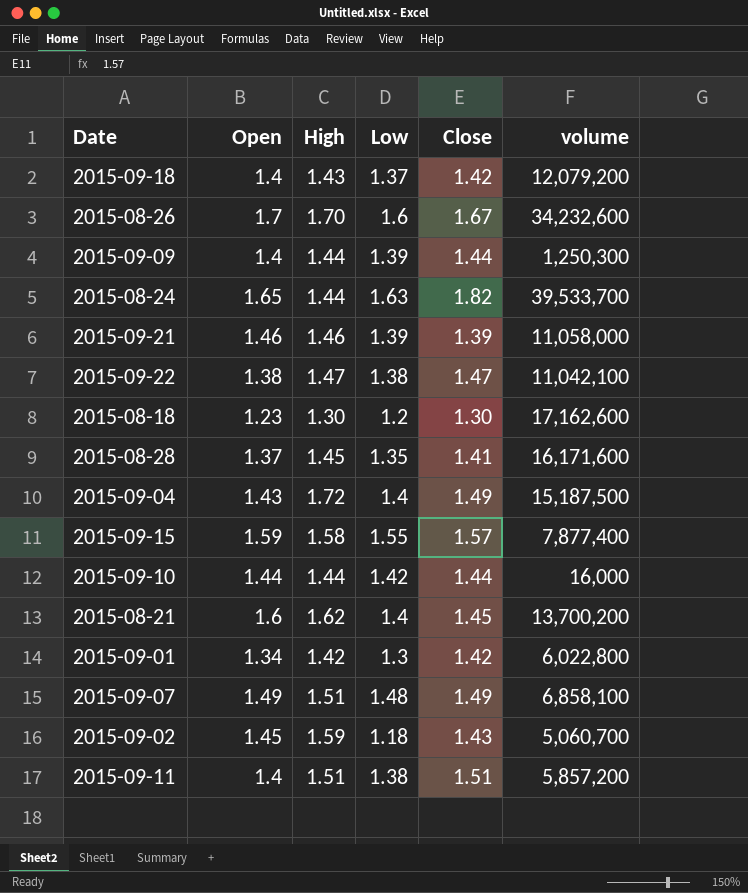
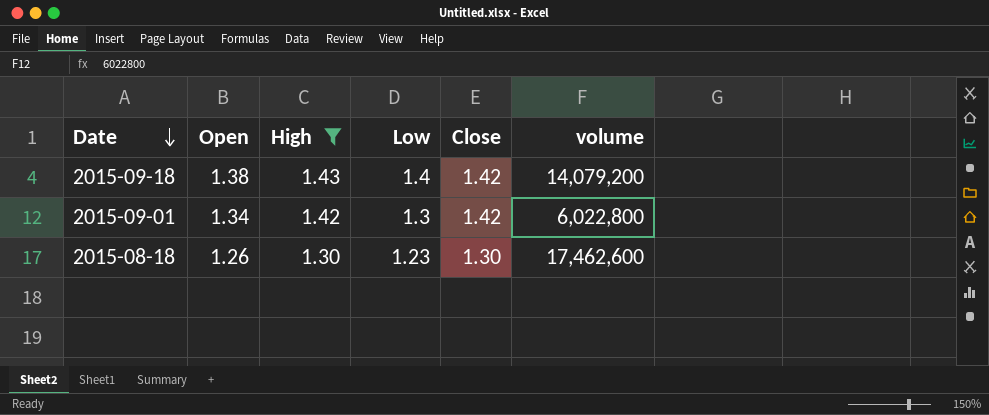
filter: none -> High <= 1.43
row order: none -> Date descending
2015-09-18 | Open: 1.4 -> 1.38
2015-09-18 | Low: 1.37 -> 1.4
2015-09-18 | volume: 12,079,200 -> 14,079,200
2015-08-18 | Open: 1.23 -> 1.26
2015-08-18 | Low: 1.2 -> 1.23
2015-08-18 | volume: 17,162,600 -> 17,462,600

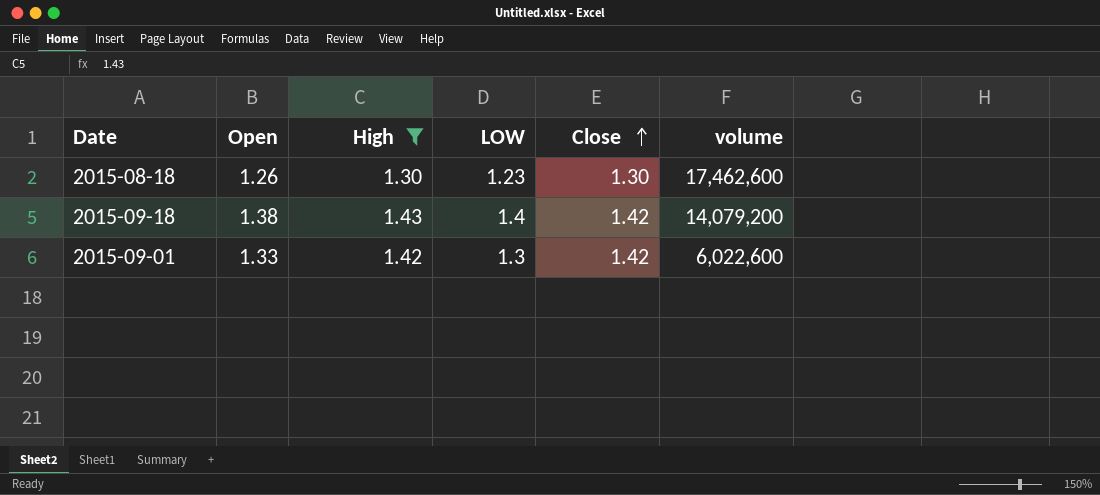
row order: Date descending -> Close ascending
column name: Low -> LOW
2015-09-01 | Open: 1.34 -> 1.33
2015-09-01 | volume: 6,022,800 -> 6,022,600

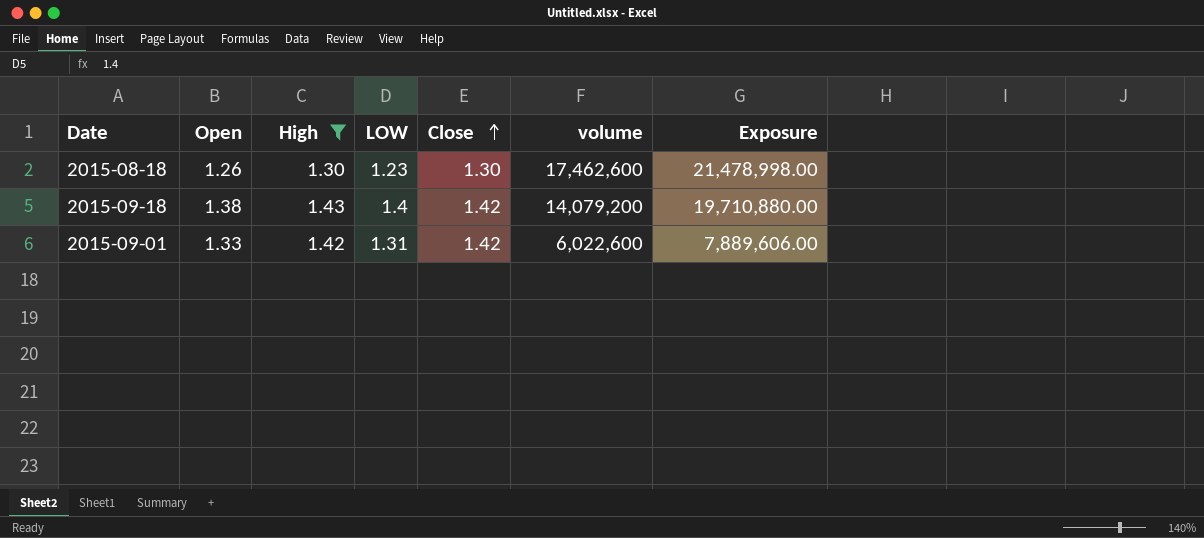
column Exposure | formula: none -> [LOW] * [volume]
2015-09-01 | LOW: 1.3 -> 1.31

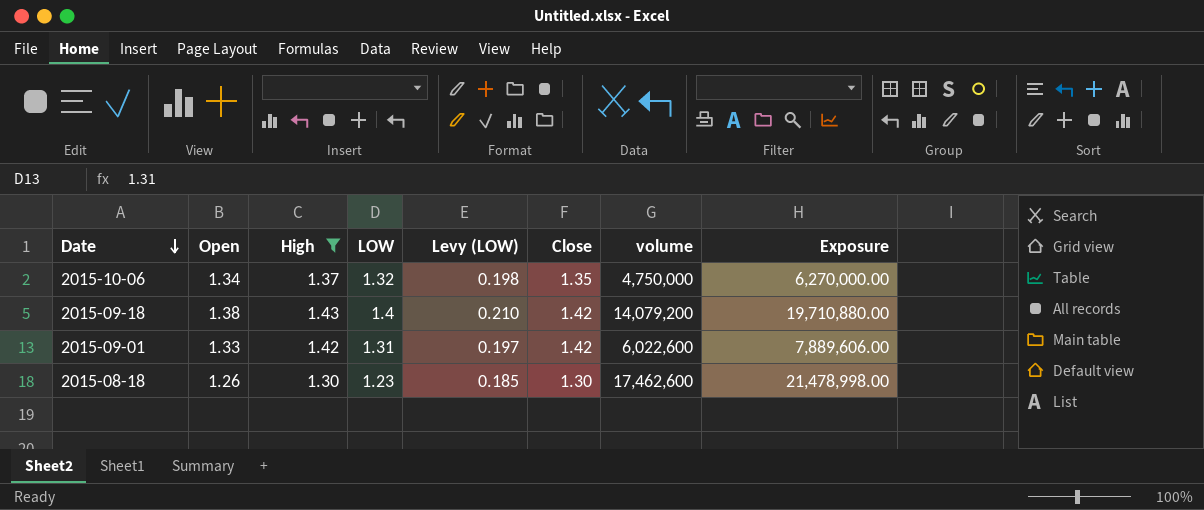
row order: Close ascending -> Date descending
column Levy (LOW) | formula: none -> [LOW] * 0.15
row 2015-10-06: none -> 1.34 | 1.37 | 1.32 | 0.198 | 1.35 | 4,750,000 | 6,270,000.00

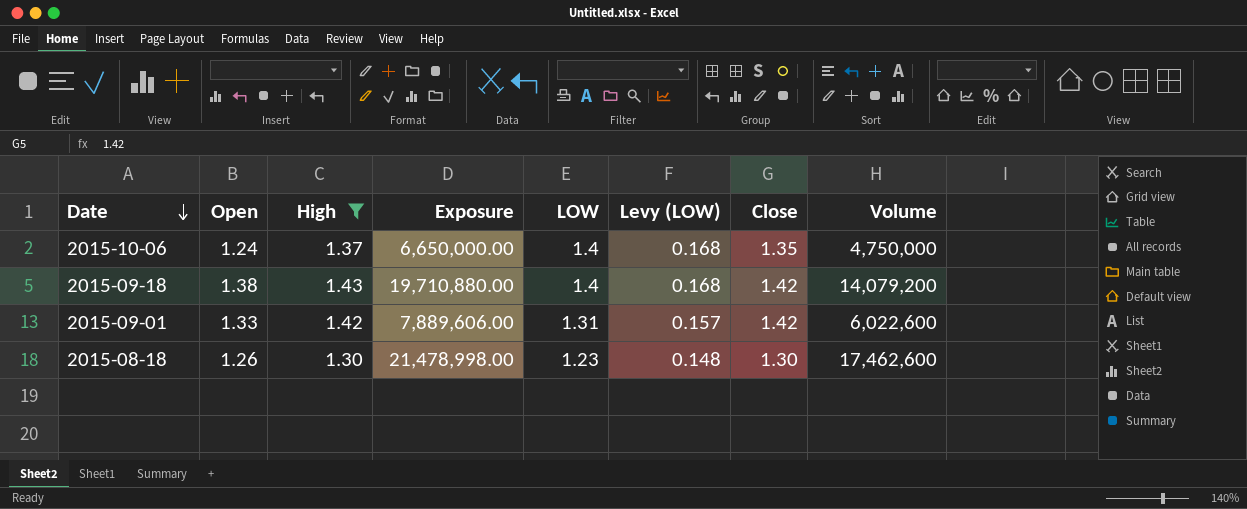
column Exposure | position: 8 -> 4
column Levy (LOW) | formula: [LOW] * 0.15 -> [LOW] * 0.12
column name: volume -> Volume
2015-10-06 | Open: 1.34 -> 1.24
2015-10-06 | Exposure: 6,270,000.00 -> 6,650,000.00
2015-10-06 | LOW: 1.32 -> 1.4

